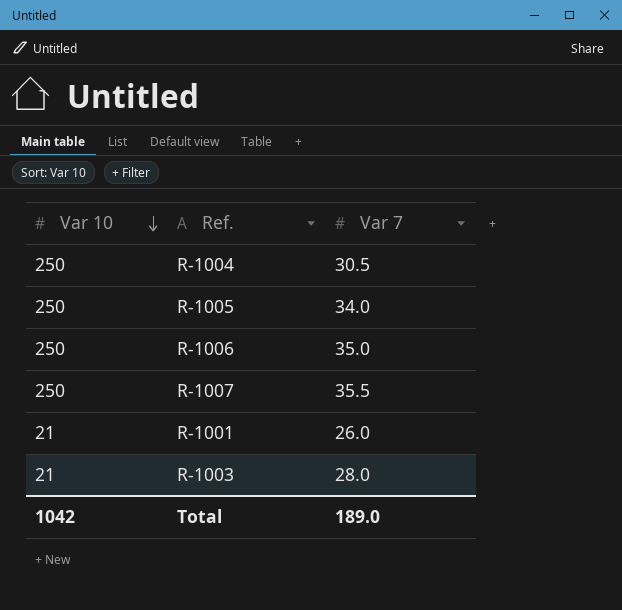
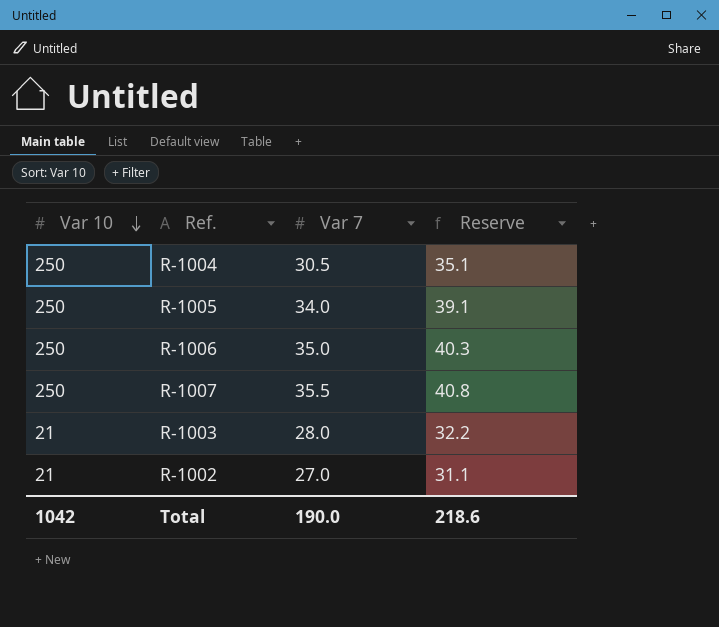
column Reserve | formula: none -> [Var 7] * 1.15
row R-1001: 21 | 26.0 -> none
row R-1002: none -> 21 | 27.0 | 31.1
Total | Var 7: 189.0 -> 190.0

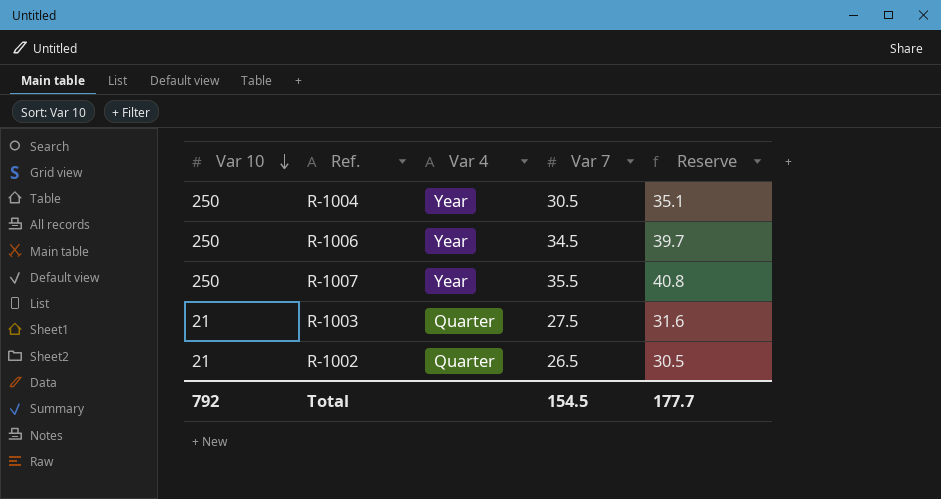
column Var 4 | position: none -> 3
row R-1005: 250 | 34.0 | 39.1 -> none
R-1006 | Var 7: 35.0 -> 34.5
R-1006 | Reserve: 40.3 -> 39.7
R-1003 | Var 7: 28.0 -> 27.5
R-1003 | Reserve: 32.2 -> 31.6
R-1002 | Var 7: 27.0 -> 26.5
R-1002 | Reserve: 31.1 -> 30.5
Total | Var 10: 1042 -> 792
Total | Var 7: 190.0 -> 154.5
Total | Reserve: 218.6 -> 177.7

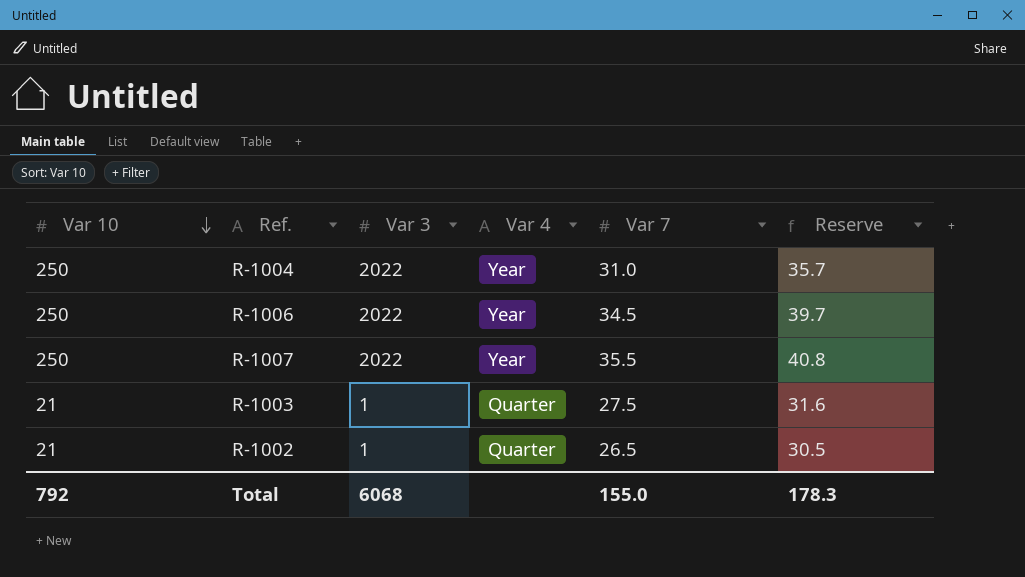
column Var 3 | position: none -> 3
R-1004 | Var 7: 30.5 -> 31.0
R-1004 | Reserve: 35.1 -> 35.7
Total | Var 7: 154.5 -> 155.0
Total | Reserve: 177.7 -> 178.3

